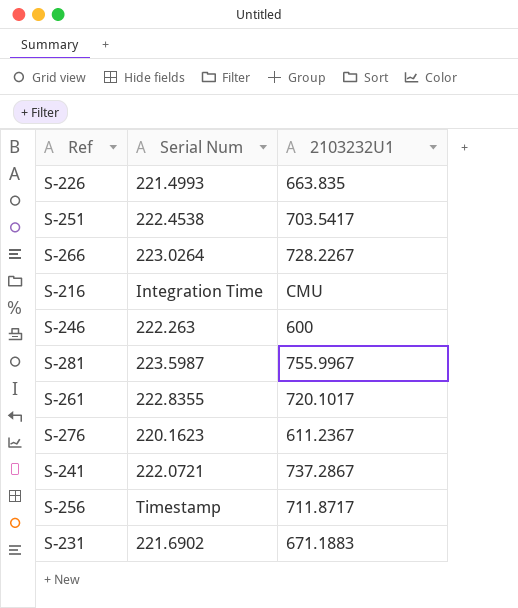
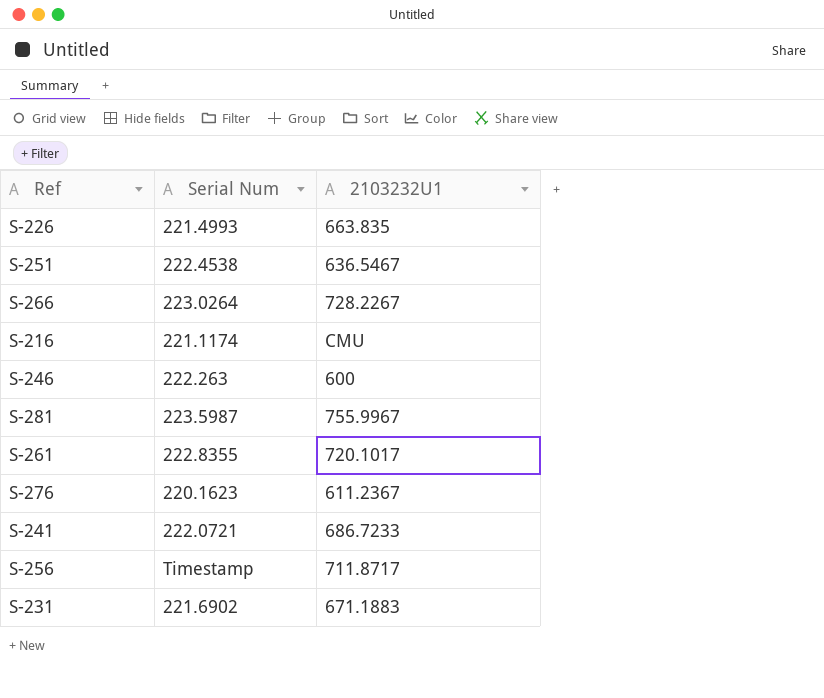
S-251 | 2103232U1: 703.5417 -> 636.5467
S-216 | Serial Num: Integration Time -> 221.1174
S-241 | 2103232U1: 737.2867 -> 686.7233

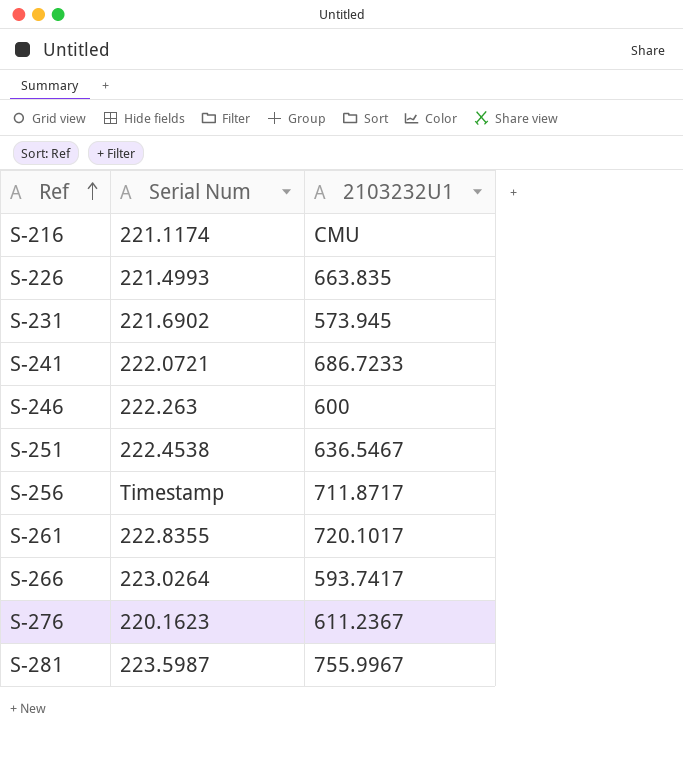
row order: none -> Ref ascending
S-231 | 2103232U1: 671.1883 -> 573.945
S-266 | 2103232U1: 728.2267 -> 593.7417

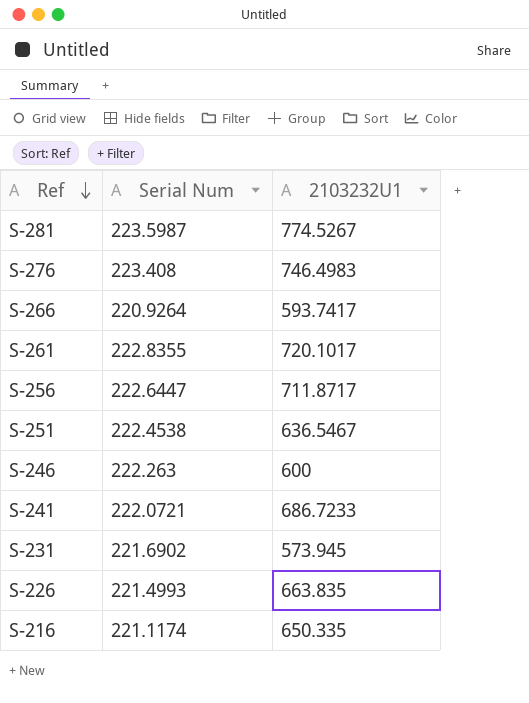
row order: Ref ascending -> Ref descending
S-281 | 2103232U1: 755.9967 -> 774.5267
S-276 | Serial Num: 220.1623 -> 223.408
S-276 | 2103232U1: 611.2367 -> 746.4983
S-266 | Serial Num: 223.0264 -> 220.9264
S-256 | Serial Num: Timestamp -> 222.6447
S-216 | 2103232U1: CMU -> 650.335

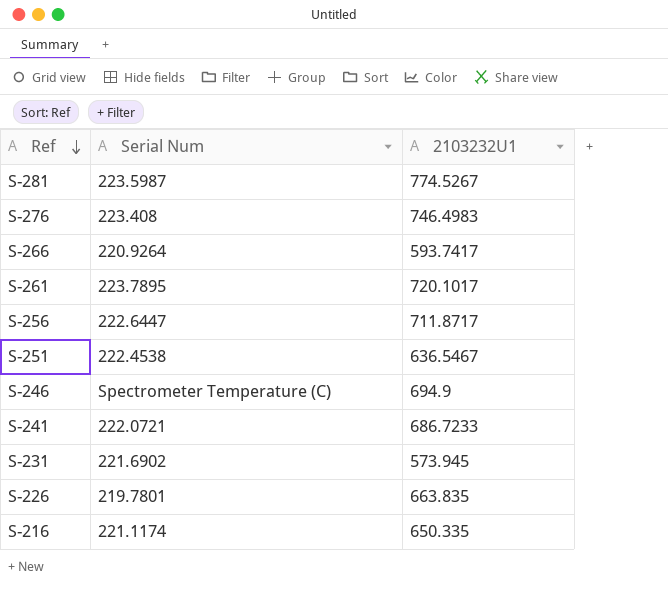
S-261 | Serial Num: 222.8355 -> 223.7895
S-246 | Serial Num: 222.263 -> Spectrometer Temperature (C)
S-246 | 2103232U1: 600 -> 694.9
S-226 | Serial Num: 221.4993 -> 219.7801

